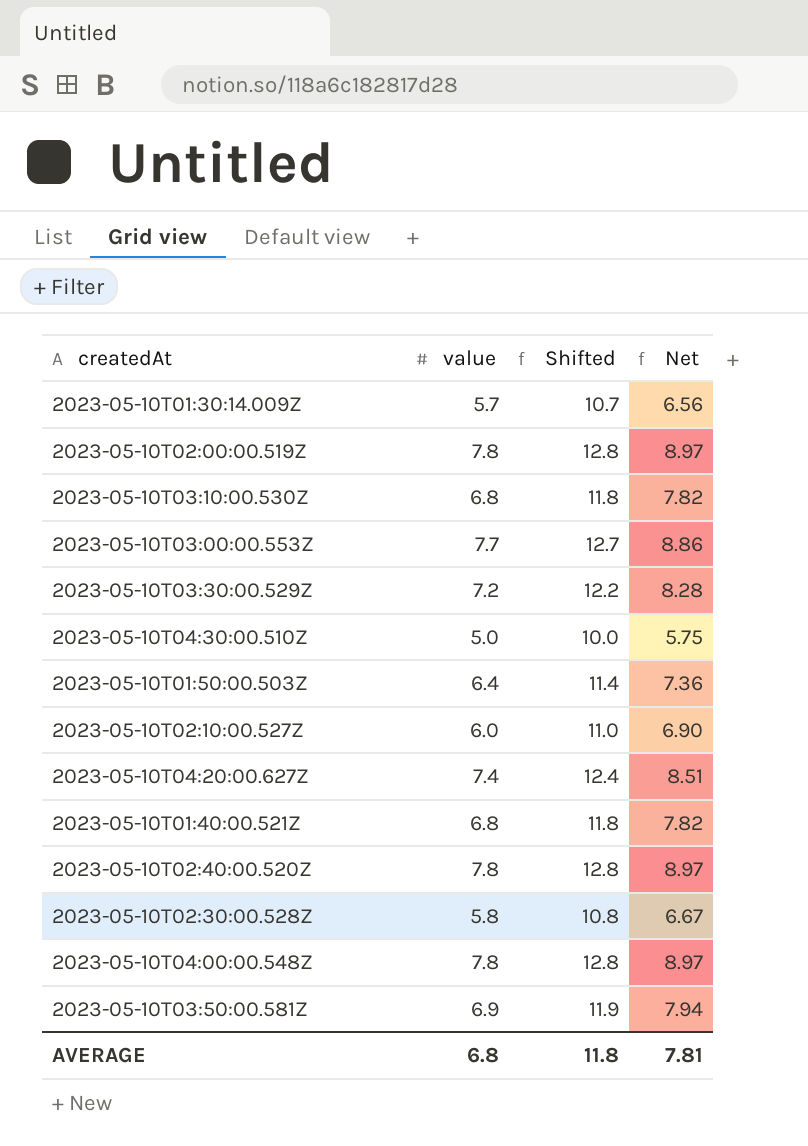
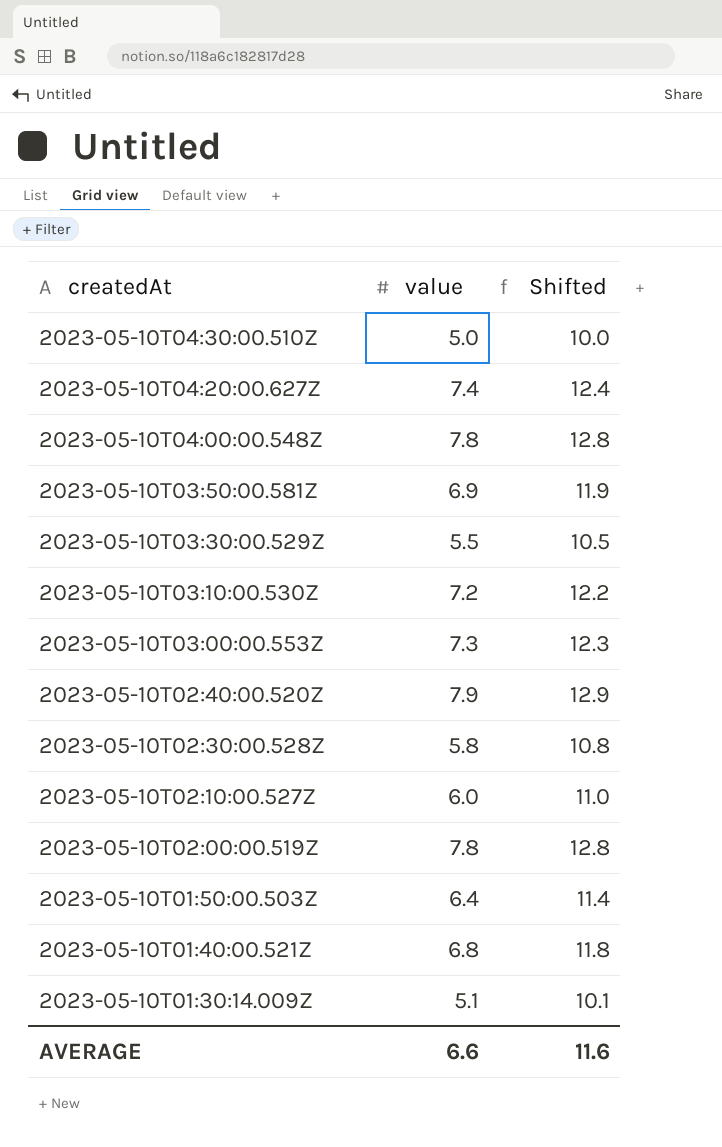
row order: none -> createdAt descending
column Net | formula: [value] * 1.15 -> none
2023-05-10T03:30:00.529Z | value: 7.2 -> 5.5
2023-05-10T03:30:00.529Z | Shifted: 12.2 -> 10.5
2023-05-10T03:10:00.530Z | value: 6.8 -> 7.2
2023-05-10T03:10:00.530Z | Shifted: 11.8 -> 12.2
2023-05-10T03:00:00.553Z | value: 7.7 -> 7.3
2023-05-10T03:00:00.553Z | Shifted: 12.7 -> 12.3
2023-05-10T02:40:00.520Z | value: 7.8 -> 7.9
2023-05-10T02:40:00.520Z | Shifted: 12.8 -> 12.9
2023-05-10T01:30:14.009Z | value: 5.7 -> 5.1
2023-05-10T01:30:14.009Z | Shifted: 10.7 -> 10.1
AVERAGE | value: 6.8 -> 6.6
AVERAGE | Shifted: 11.8 -> 11.6

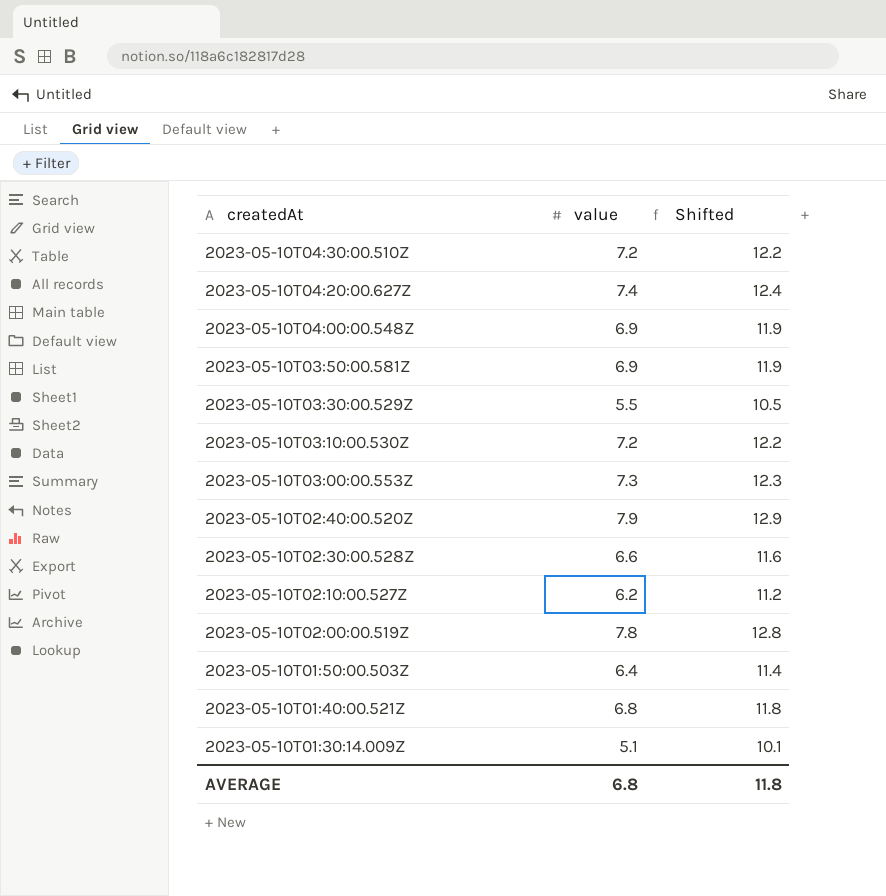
2023-05-10T04:30:00.510Z | value: 5.0 -> 7.2
2023-05-10T04:30:00.510Z | Shifted: 10.0 -> 12.2
2023-05-10T04:00:00.548Z | value: 7.8 -> 6.9
2023-05-10T04:00:00.548Z | Shifted: 12.8 -> 11.9
2023-05-10T02:30:00.528Z | value: 5.8 -> 6.6
2023-05-10T02:30:00.528Z | Shifted: 10.8 -> 11.6
2023-05-10T02:10:00.527Z | value: 6.0 -> 6.2
2023-05-10T02:10:00.527Z | Shifted: 11.0 -> 11.2
AVERAGE | value: 6.6 -> 6.8
AVERAGE | Shifted: 11.6 -> 11.8

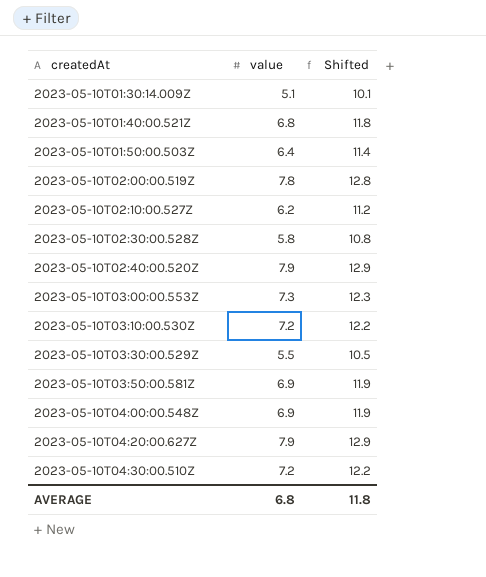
row order: createdAt descending -> createdAt ascending
2023-05-10T02:30:00.528Z | value: 6.6 -> 5.8
2023-05-10T02:30:00.528Z | Shifted: 11.6 -> 10.8
2023-05-10T04:20:00.627Z | value: 7.4 -> 7.9
2023-05-10T04:20:00.627Z | Shifted: 12.4 -> 12.9

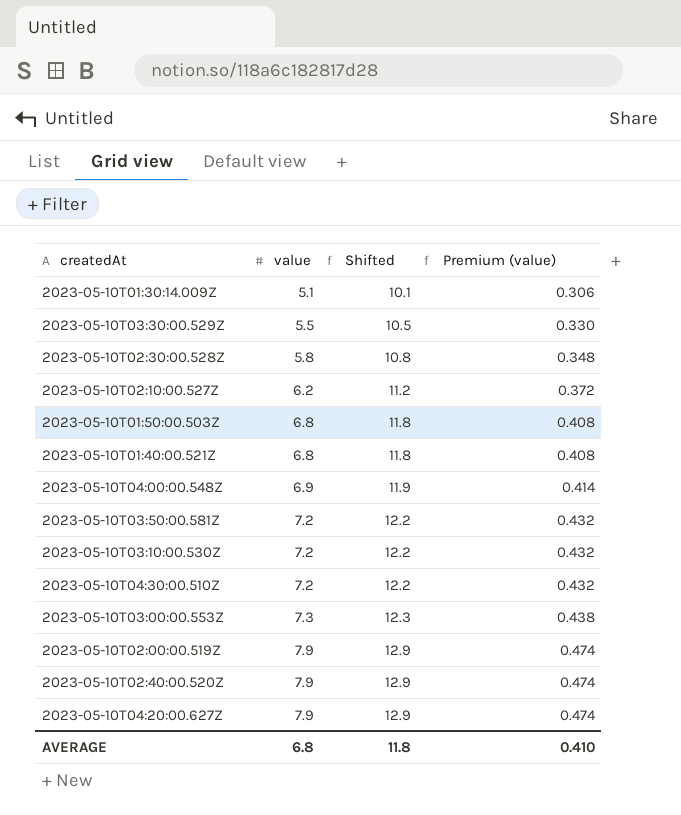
row order: createdAt ascending -> value ascending
column Premium (value) | formula: none -> [value] * 0.06
2023-05-10T01:50:00.503Z | value: 6.4 -> 6.8
2023-05-10T01:50:00.503Z | Shifted: 11.4 -> 11.8
2023-05-10T03:50:00.581Z | value: 6.9 -> 7.2
2023-05-10T03:50:00.581Z | Shifted: 11.9 -> 12.2
2023-05-10T02:00:00.519Z | value: 7.8 -> 7.9
2023-05-10T02:00:00.519Z | Shifted: 12.8 -> 12.9

